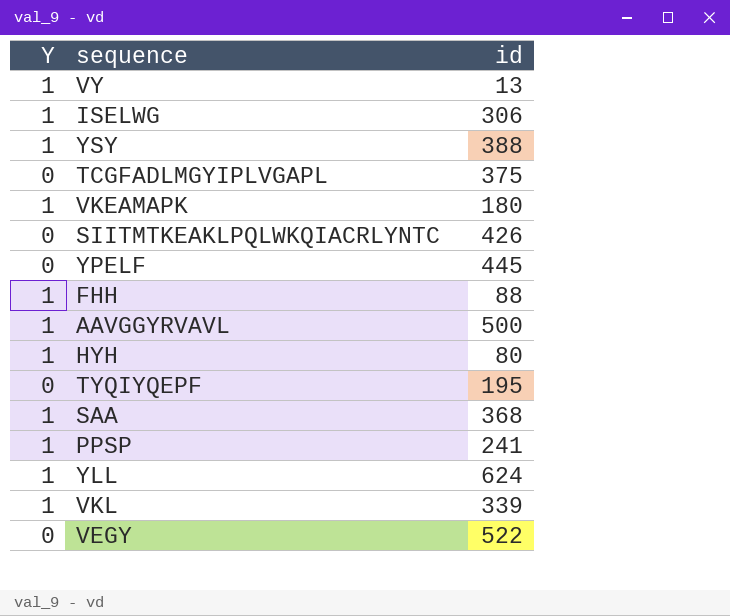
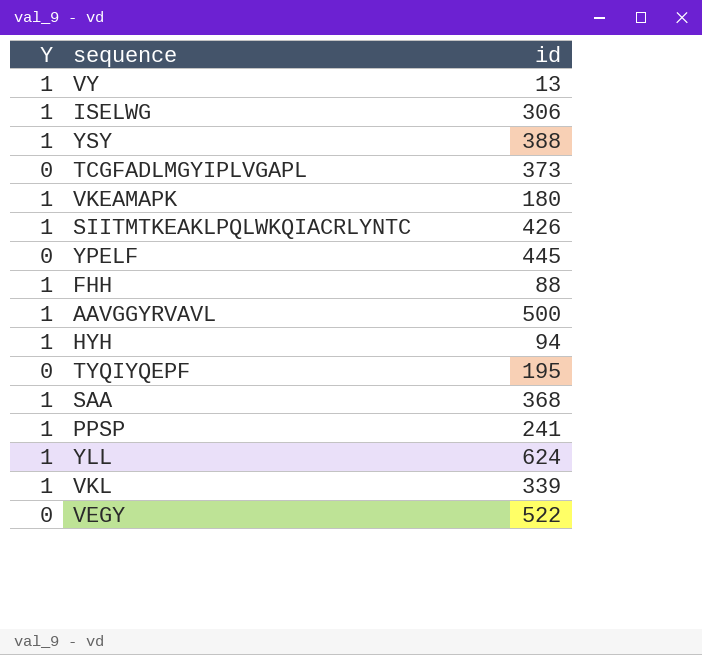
TCGFADLMGYIPLVGAPL | id: 375 -> 373
SIITMTKEAKLPQLWKQIACRLYNTC | Y: 0 -> 1
HYH | id: 80 -> 94

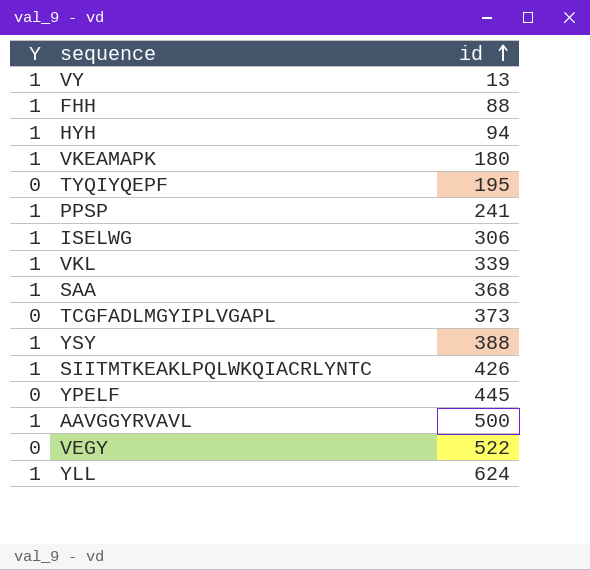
row order: none -> id ascending

